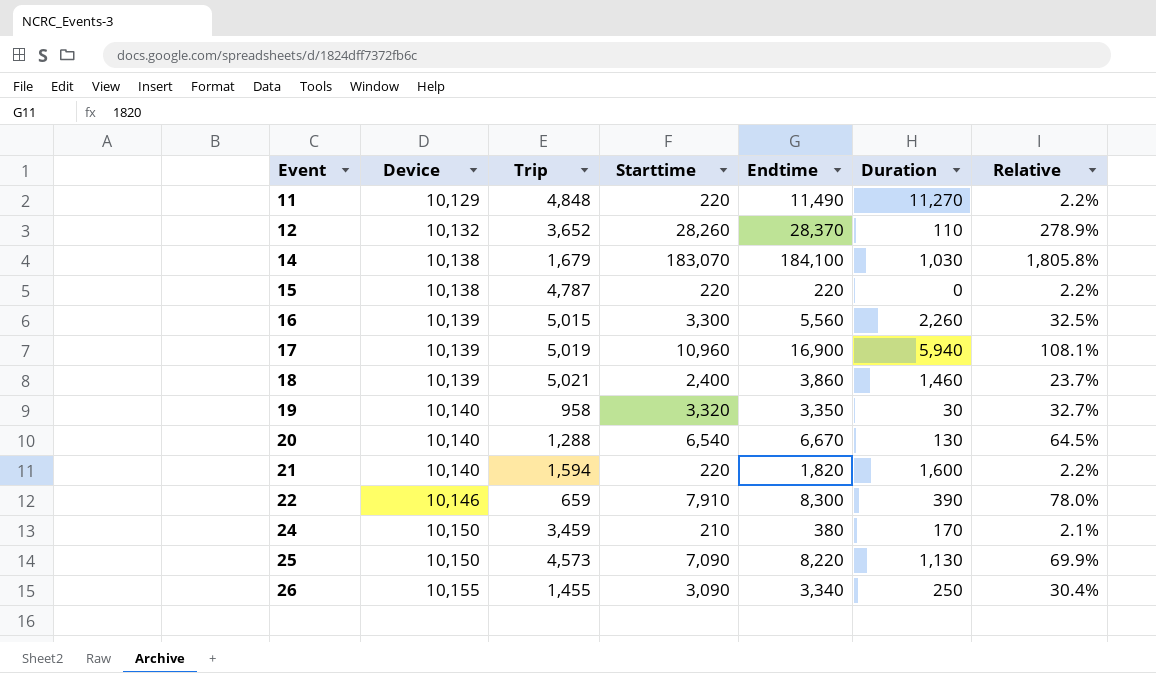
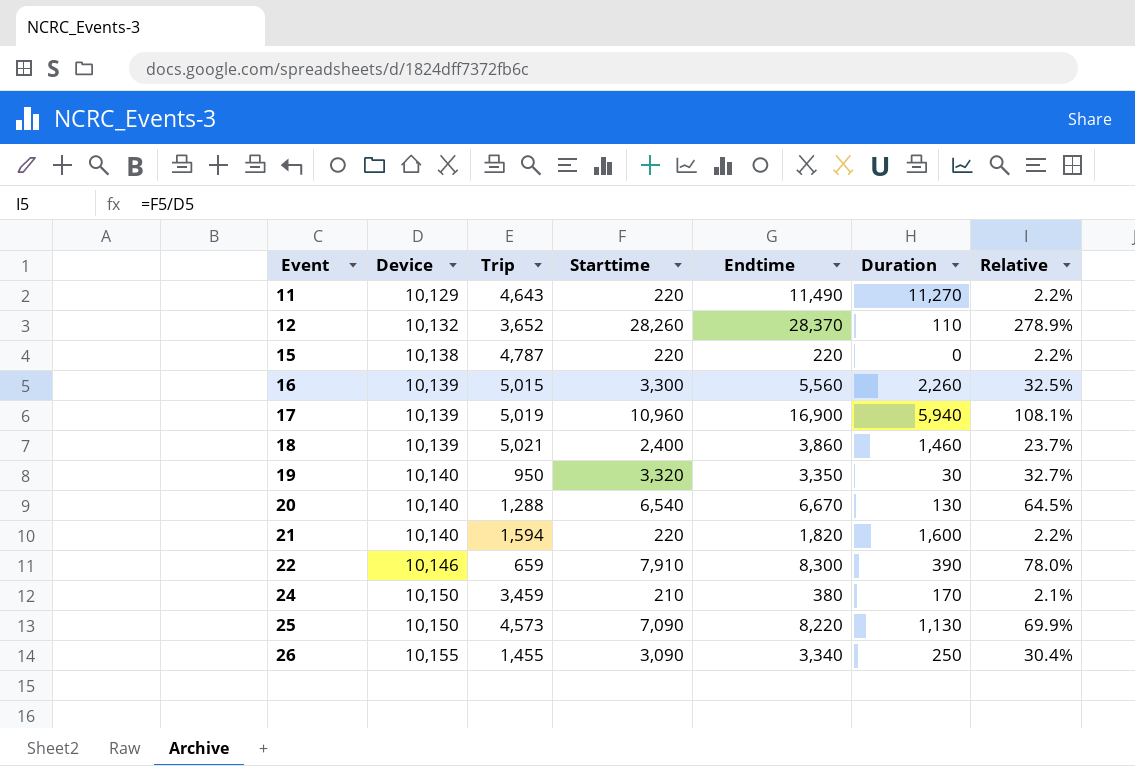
row 14: 10,138 | 1,679 | 183,070 | 184,100 | 1,030 | 1,805.8% -> none
11 | Trip: 4,848 -> 4,643
19 | Trip: 958 -> 950

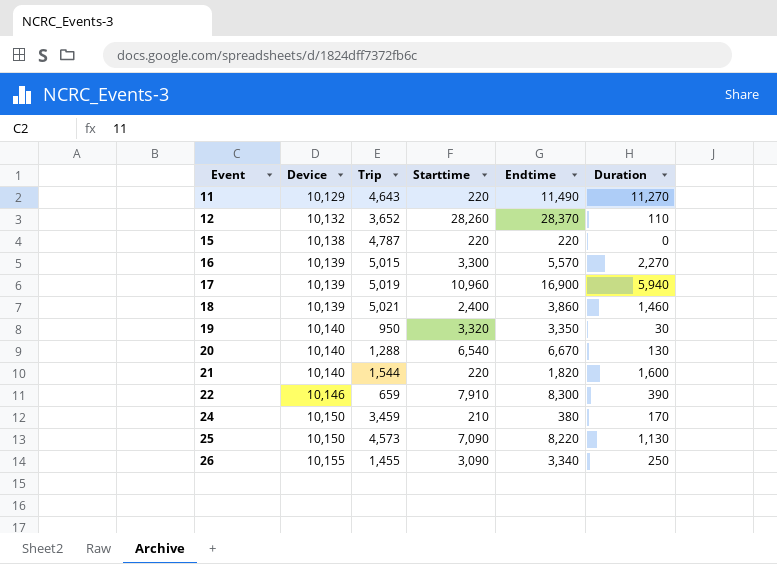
column Relative | formula: [Starttime] / [Device] -> none
16 | Endtime: 5,560 -> 5,570
16 | Duration: 2,260 -> 2,270
21 | Trip: 1,594 -> 1,544

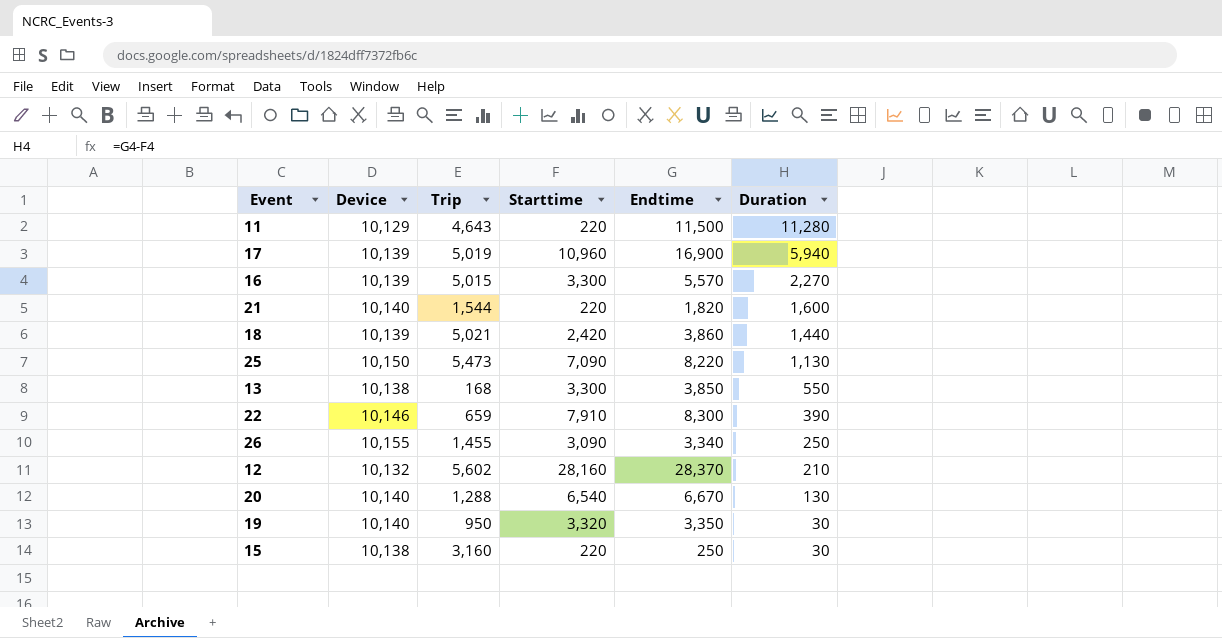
row order: Event ascending -> Duration descending
row 24: 10,150 | 3,459 | 210 | 380 | 170 -> none
11 | Endtime: 11,490 -> 11,500
11 | Duration: 11,270 -> 11,280
18 | Starttime: 2,400 -> 2,420
18 | Duration: 1,460 -> 1,440
25 | Trip: 4,573 -> 5,473
row 13: none -> 10,138 | 168 | 3,300 | 3,850 | 550
12 | Trip: 3,652 -> 5,602
12 | Starttime: 28,260 -> 28,160
12 | Duration: 110 -> 210
15 | Trip: 4,787 -> 3,160
15 | Endtime: 220 -> 250
15 | Duration: 0 -> 30

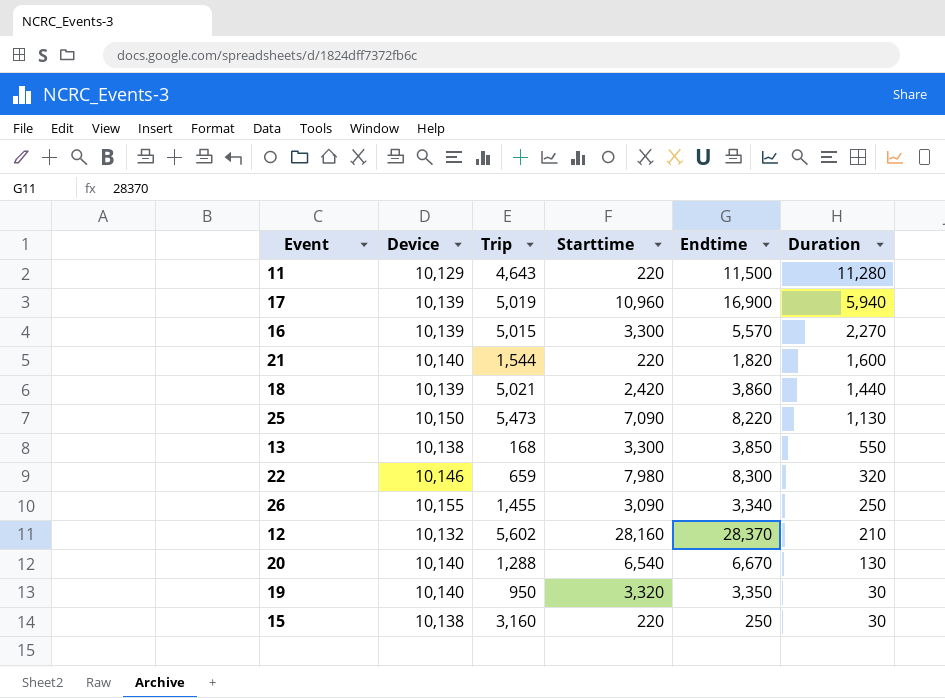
22 | Starttime: 7,910 -> 7,980
22 | Duration: 390 -> 320

